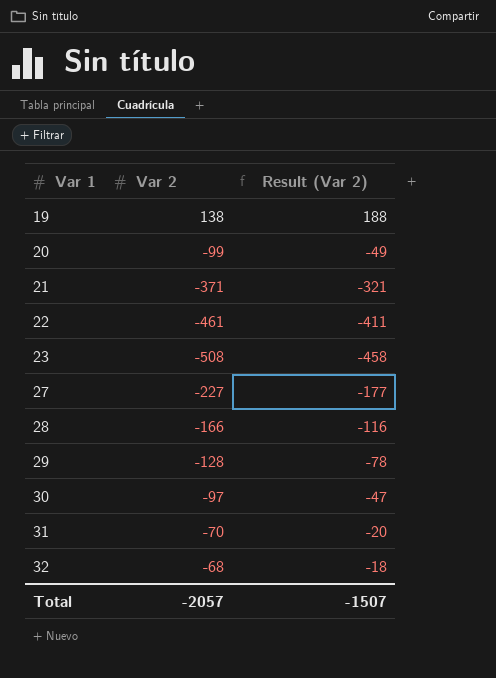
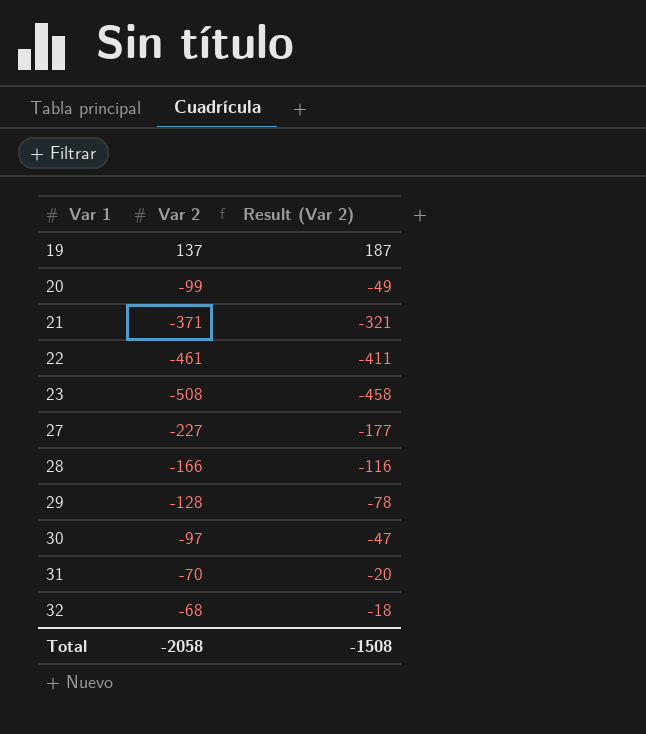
19 | Var 2: 138 -> 137
19 | Result (Var 2): 188 -> 187
Total | Var 2: -2057 -> -2058
Total | Result (Var 2): -1507 -> -1508

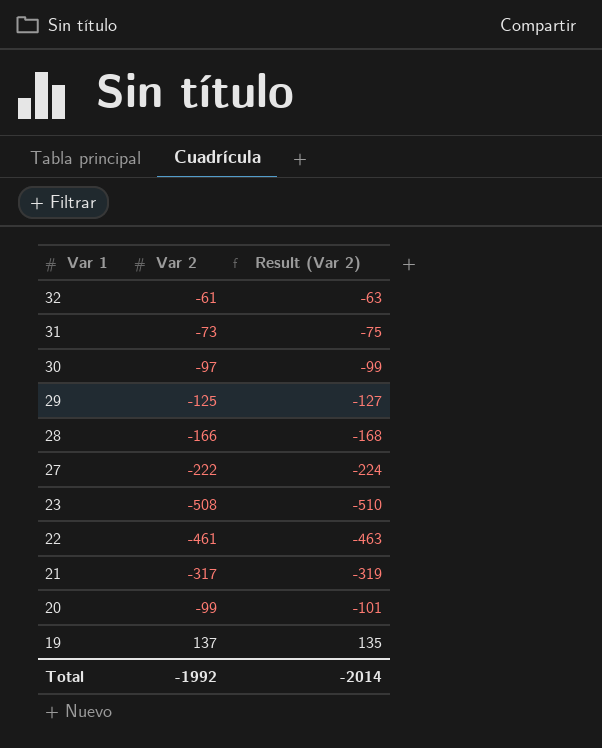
row order: Var 1 ascending -> Var 1 descending
column Result (Var 2) | formula: [Var 2] + 50 -> [Var 2] - 2
32 | Var 2: -68 -> -61
31 | Var 2: -70 -> -73
29 | Var 2: -128 -> -125
27 | Var 2: -227 -> -222
21 | Var 2: -371 -> -317
Total | Var 2: -2058 -> -1992
Total | Result (Var 2): -1508 -> -2014

